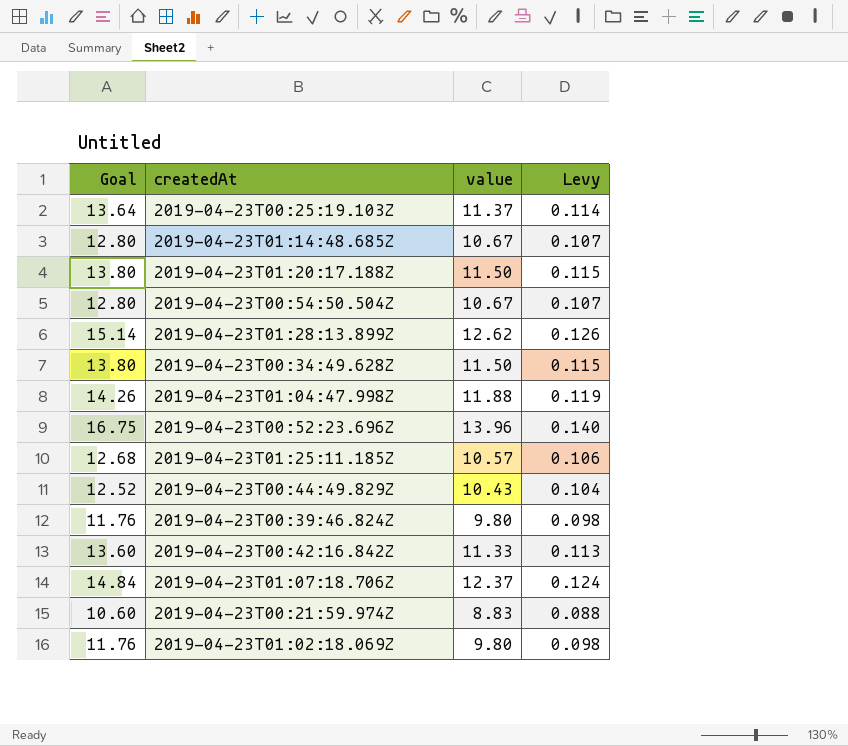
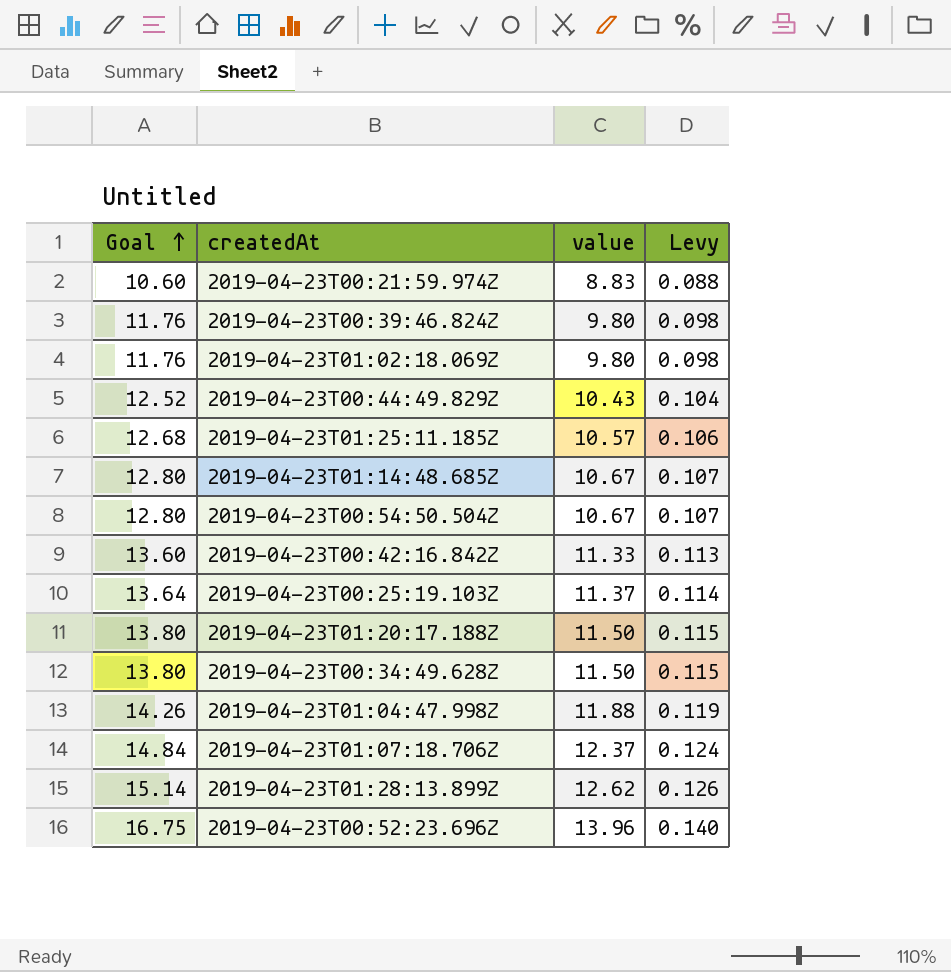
row order: none -> Goal ascending

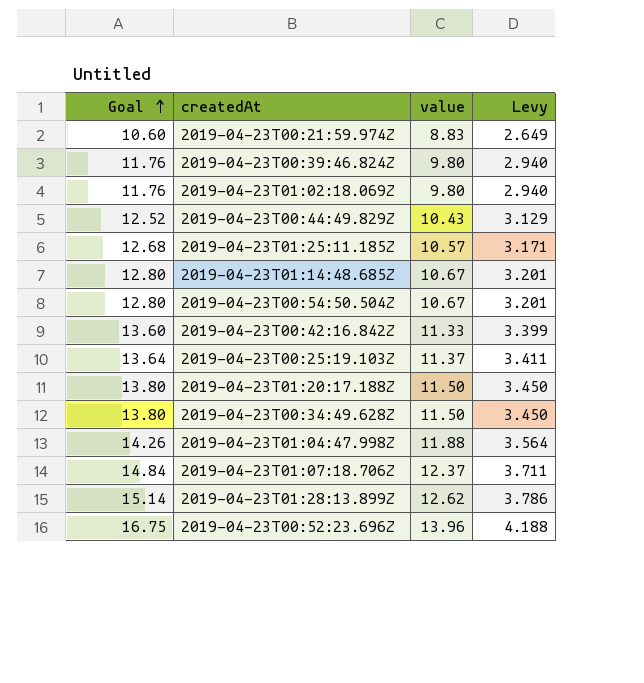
column Levy | formula: [value] * 0.01 -> [value] * 0.3

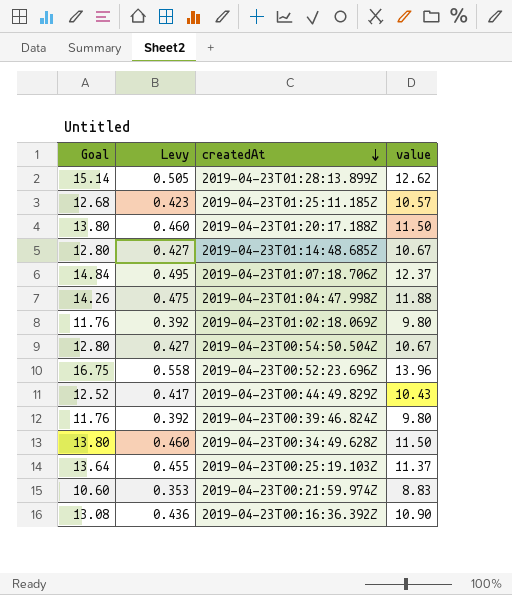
row order: Goal ascending -> createdAt descending
column Levy | formula: [value] * 0.3 -> [value] * 0.04
column Levy | position: 4 -> 2
row 2019-04-23T00:42:16.842Z: 13.60 | 11.33 | 3.399 -> none
row 2019-04-23T00:16:36.392Z: none -> 13.08 | 0.436 | 10.90

